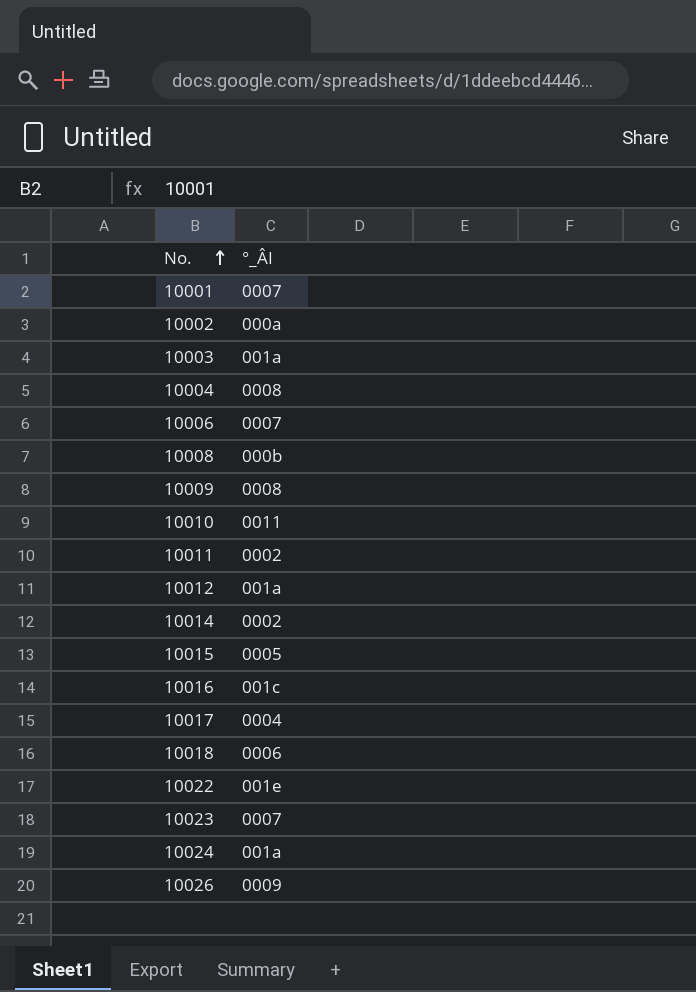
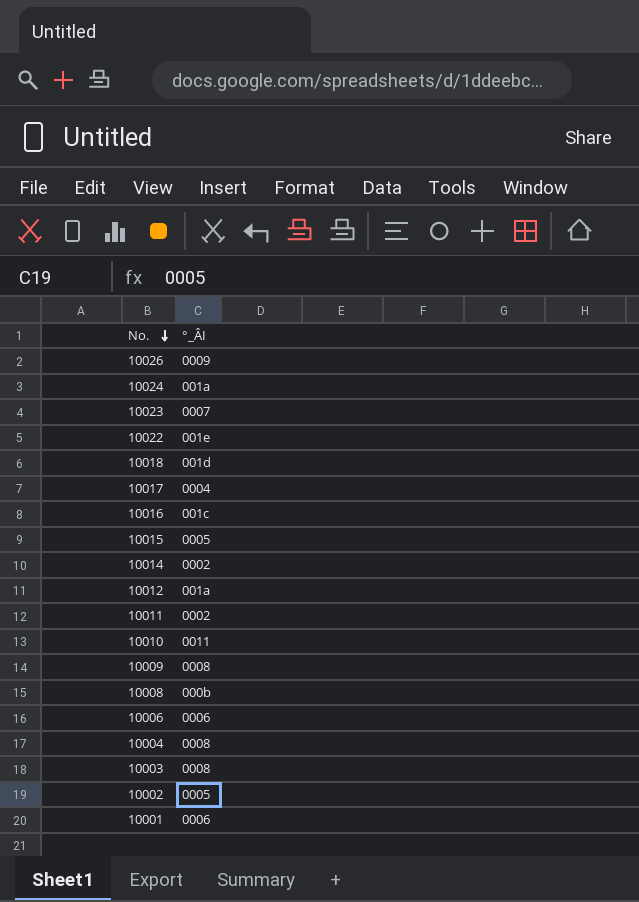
row order: No. ascending -> No. descending
10018 | °_ÂI: 0006 -> 001d
10006 | °_ÂI: 0007 -> 0006
10003 | °_ÂI: 001a -> 0008
10002 | °_ÂI: 000a -> 0005
10001 | °_ÂI: 0007 -> 0006

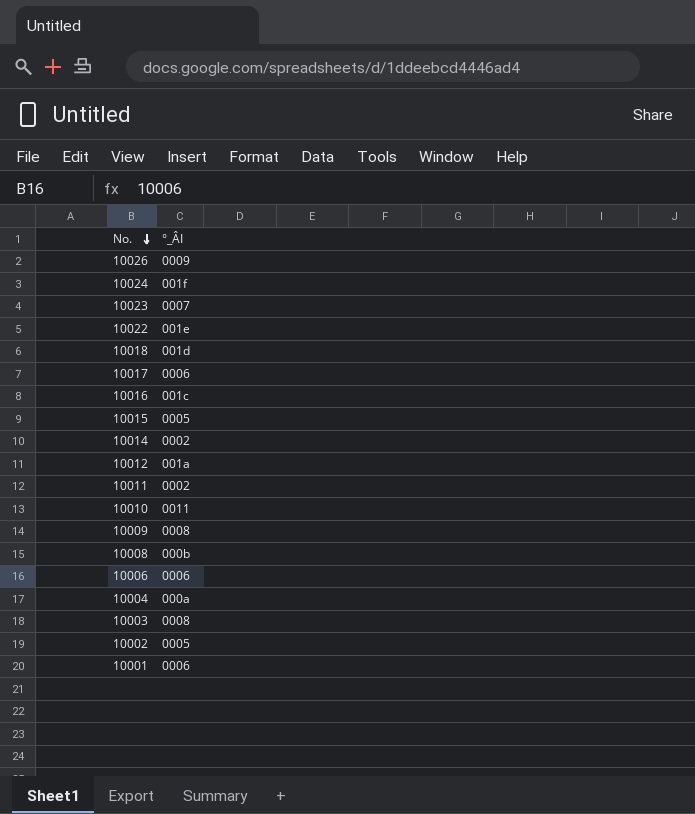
10024 | °_ÂI: 001a -> 001f
10017 | °_ÂI: 0004 -> 0006
10004 | °_ÂI: 0008 -> 000a

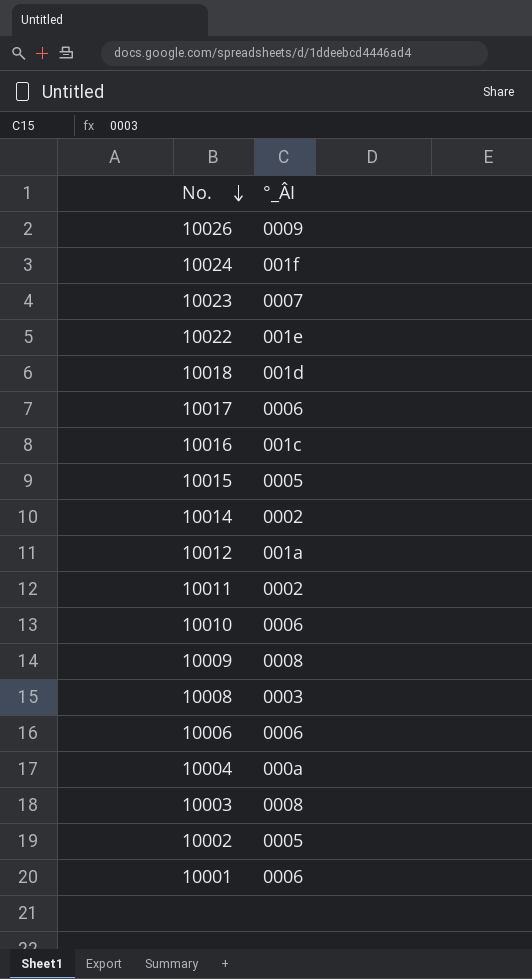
10010 | °_ÂI: 0011 -> 0006
10008 | °_ÂI: 000b -> 0003

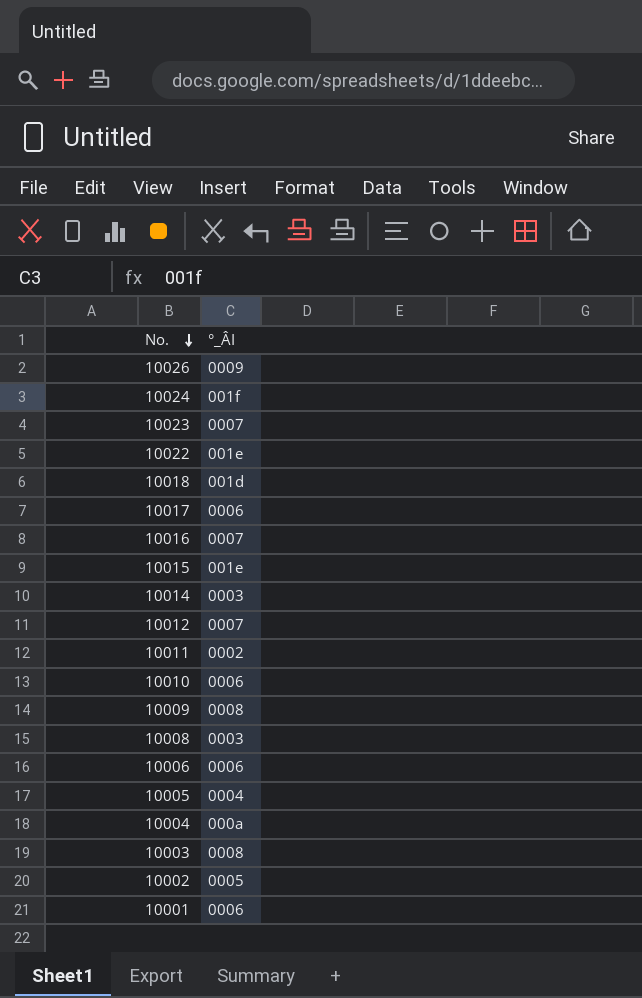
10016 | °_ÂI: 001c -> 0007
10015 | °_ÂI: 0005 -> 001e
10014 | °_ÂI: 0002 -> 0003
10012 | °_ÂI: 001a -> 0007
row 10005: none -> 0004

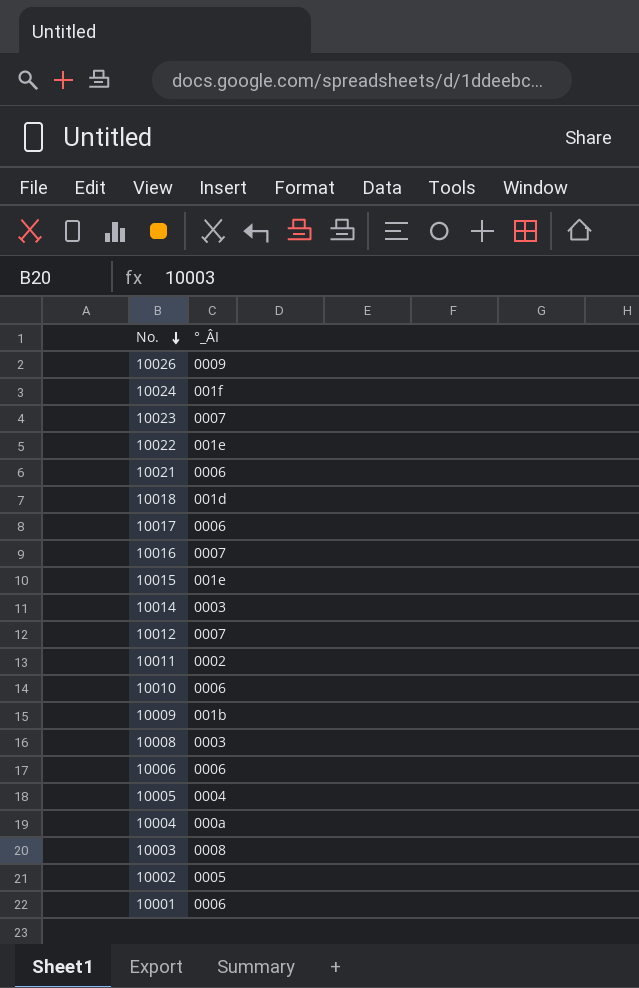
row 10021: none -> 0006
10009 | °_ÂI: 0008 -> 001b

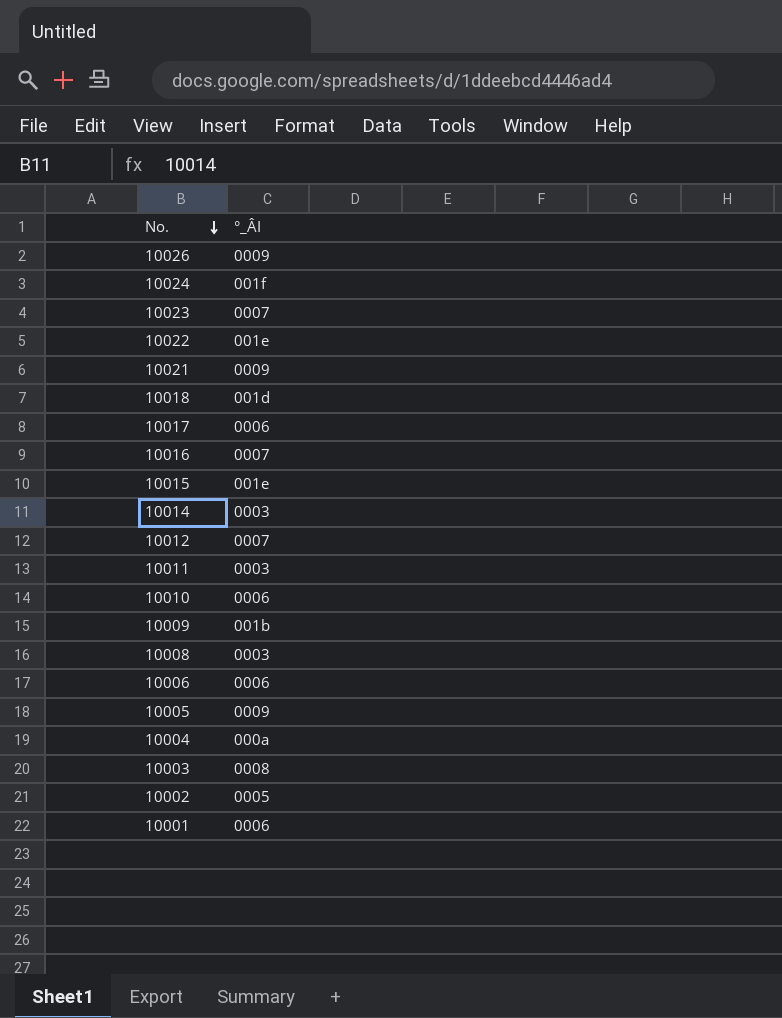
10021 | °_ÂI: 0006 -> 0009
10011 | °_ÂI: 0002 -> 0003
10005 | °_ÂI: 0004 -> 0009

